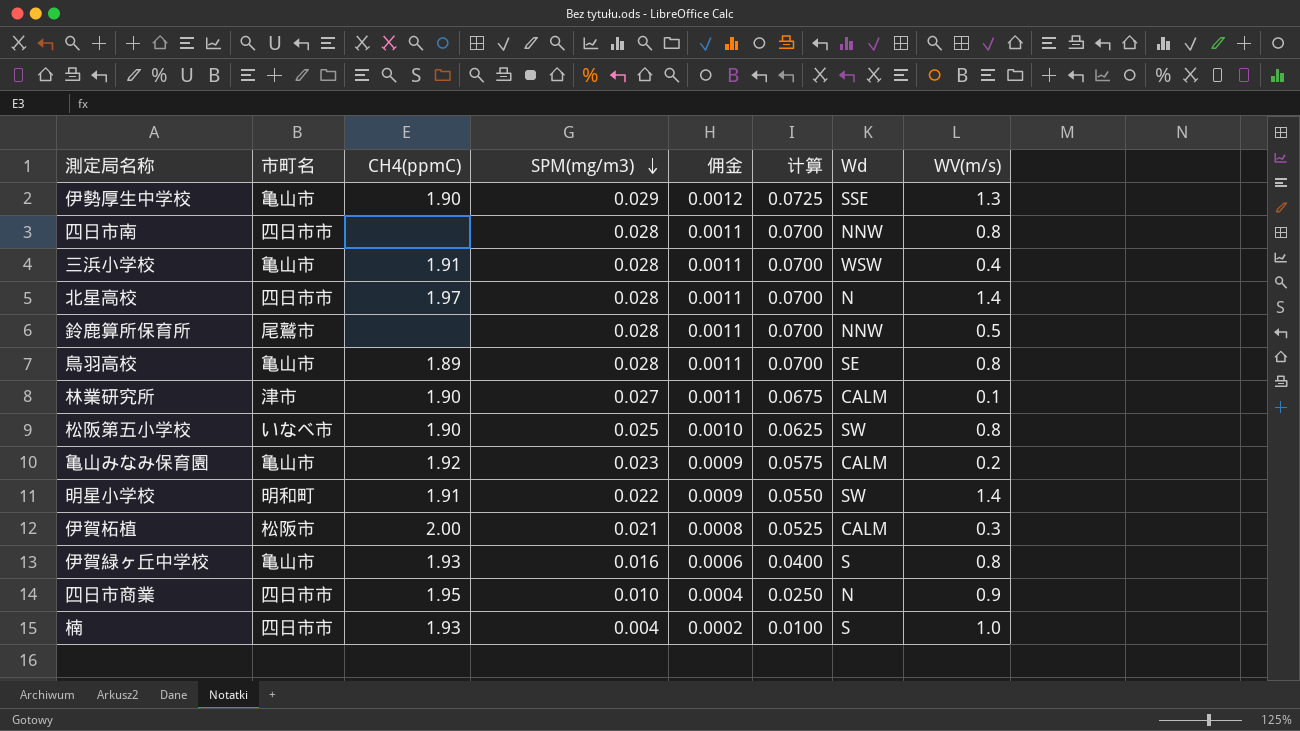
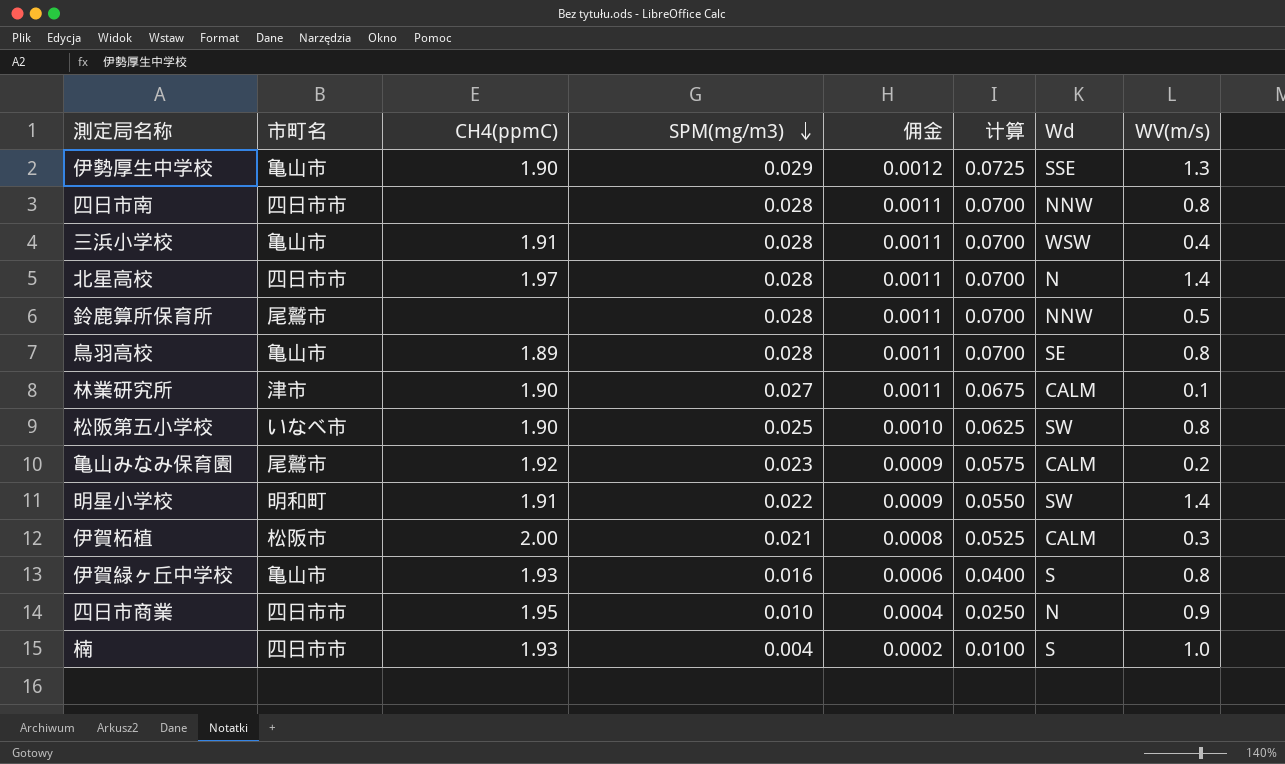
亀山みなみ保育園 | 市町名: 亀山市 -> 尾鷲市

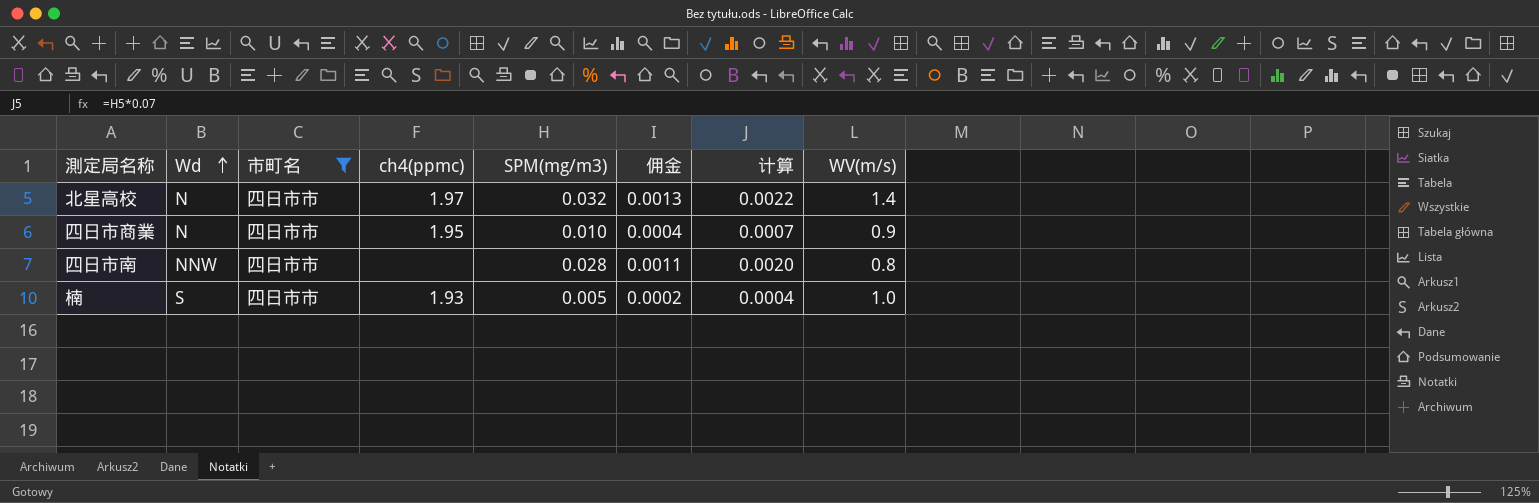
filter: none -> 市町名 = 四日市市
row order: SPM(mg/m3) descending -> Wd ascending
column Wd | position: 7 -> 2
column name: CH4(ppmC) -> ch4(ppmc)
column 计算 | formula: [SPM(mg/m3)] * 2.5 -> [SPM(mg/m3)] * 0.07
北星高校 | SPM(mg/m3): 0.028 -> 0.032
北星高校 | 佣金: 0.0011 -> 0.0013
楠 | SPM(mg/m3): 0.004 -> 0.005

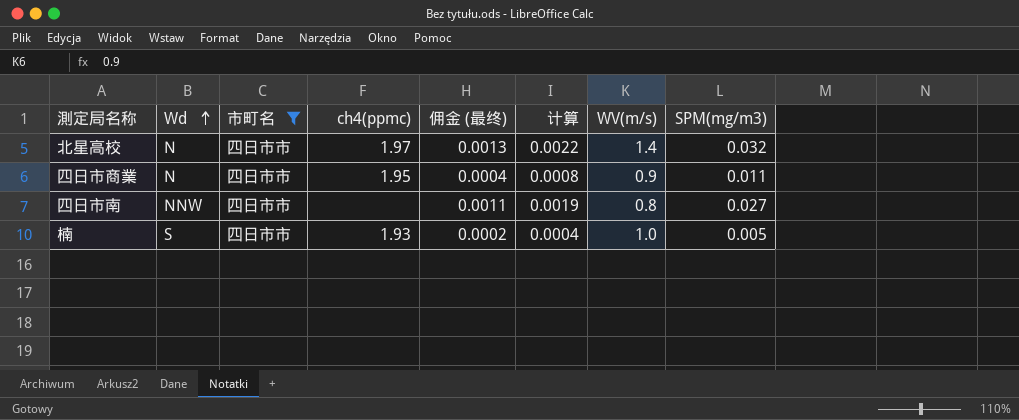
column name: 佣金 -> 佣金 (最终)
column SPM(mg/m3) | position: 5 -> 8
四日市商業 | 计算: 0.0007 -> 0.0008
四日市商業 | SPM(mg/m3): 0.010 -> 0.011
四日市南 | 计算: 0.0020 -> 0.0019
四日市南 | SPM(mg/m3): 0.028 -> 0.027

